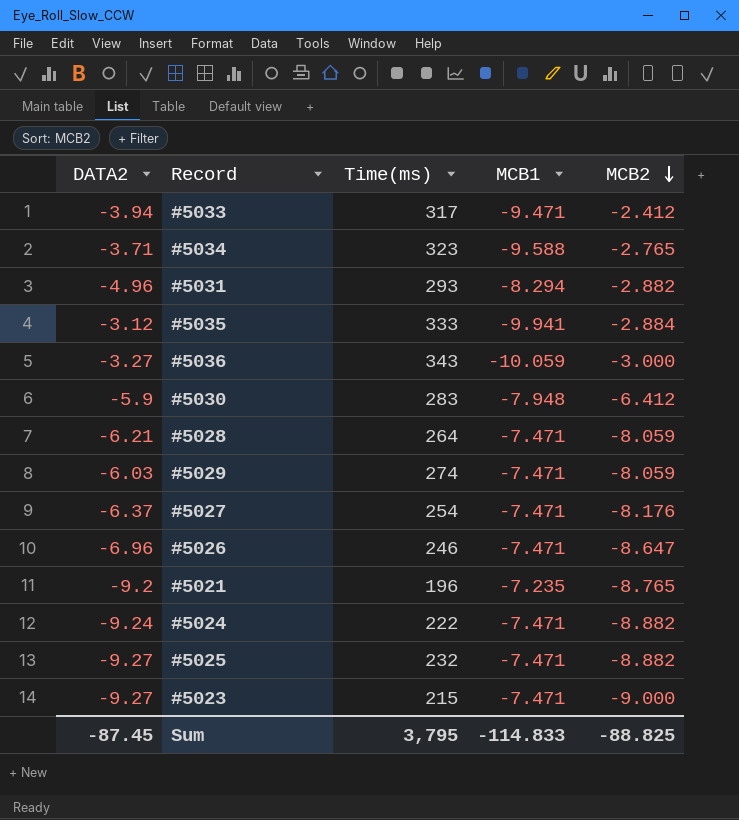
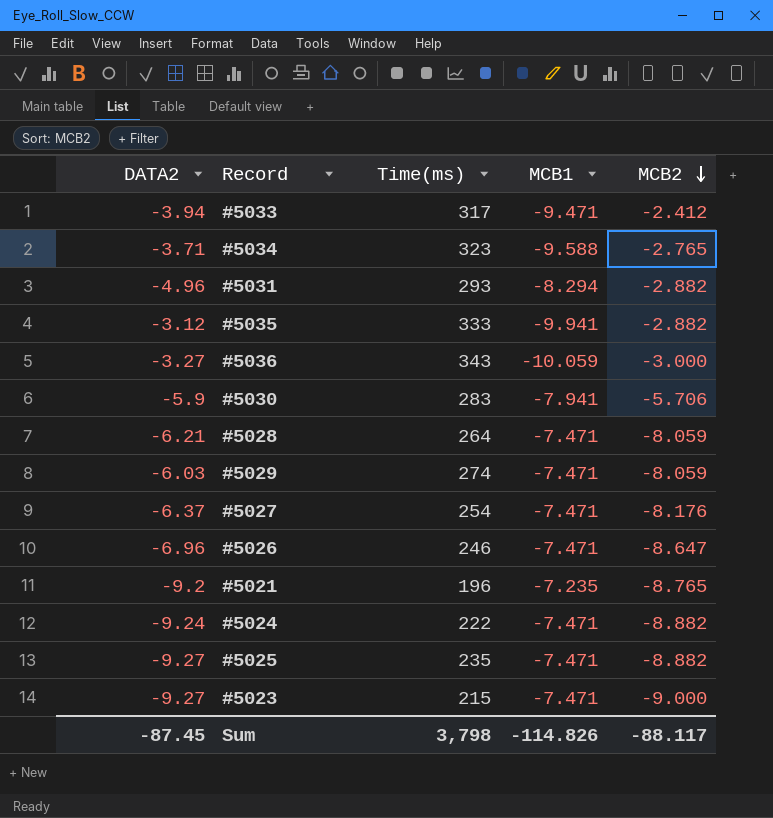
#5035 | MCB2: -2.884 -> -2.882
#5030 | MCB1: -7.948 -> -7.941
#5030 | MCB2: -6.412 -> -5.706
#5025 | Time(ms): 232 -> 235
Sum | Time(ms): 3,795 -> 3,798
Sum | MCB1: -114.833 -> -114.826
Sum | MCB2: -88.825 -> -88.117

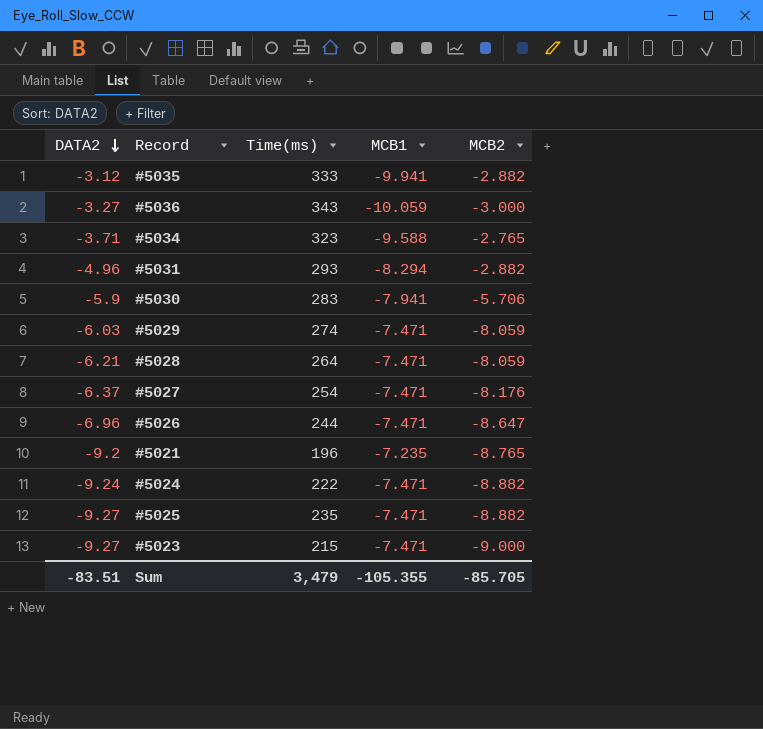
row order: MCB2 descending -> DATA2 descending
row #5033: -3.94 | 317 | -9.471 | -2.412 -> none
#5026 | Time(ms): 246 -> 244
Sum | DATA2: -87.45 -> -83.51
Sum | Time(ms): 3,798 -> 3,479
Sum | MCB1: -114.826 -> -105.355
Sum | MCB2: -88.117 -> -85.705

